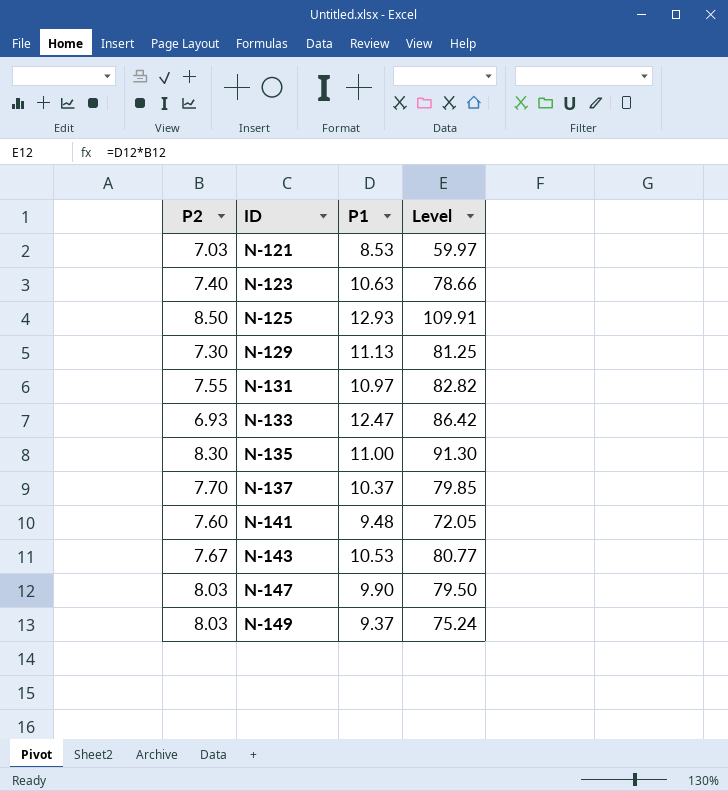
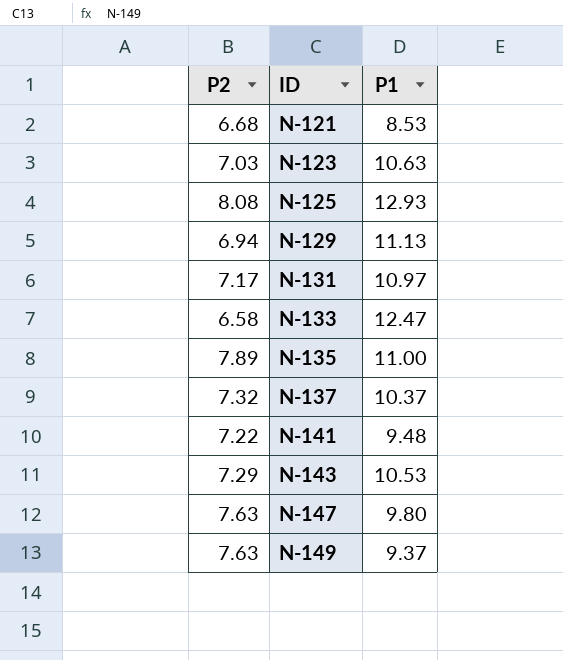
column Level | formula: [P2] * [P1] -> none
N-121 | P2: 7.03 -> 6.68
N-123 | P2: 7.40 -> 7.03
N-125 | P2: 8.50 -> 8.08
N-129 | P2: 7.30 -> 6.94
N-131 | P2: 7.55 -> 7.17
N-133 | P2: 6.93 -> 6.58
N-135 | P2: 8.30 -> 7.89
N-137 | P2: 7.70 -> 7.32
N-141 | P2: 7.60 -> 7.22
N-143 | P2: 7.67 -> 7.29
N-147 | P2: 8.03 -> 7.63
N-147 | P1: 9.90 -> 9.80
N-149 | P2: 8.03 -> 7.63

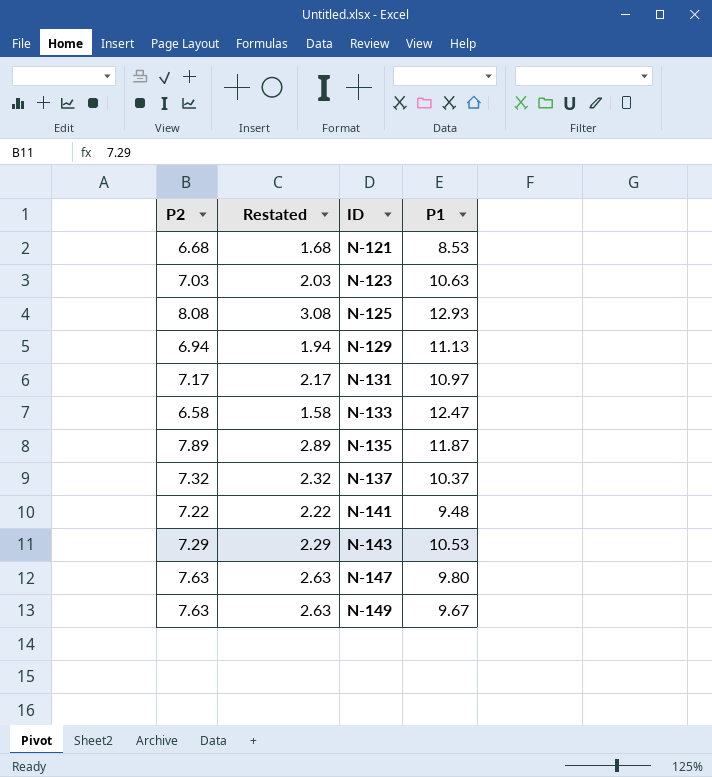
column Restated | formula: none -> [P2] - 5
N-135 | P1: 11.00 -> 11.87
N-149 | P1: 9.37 -> 9.67

